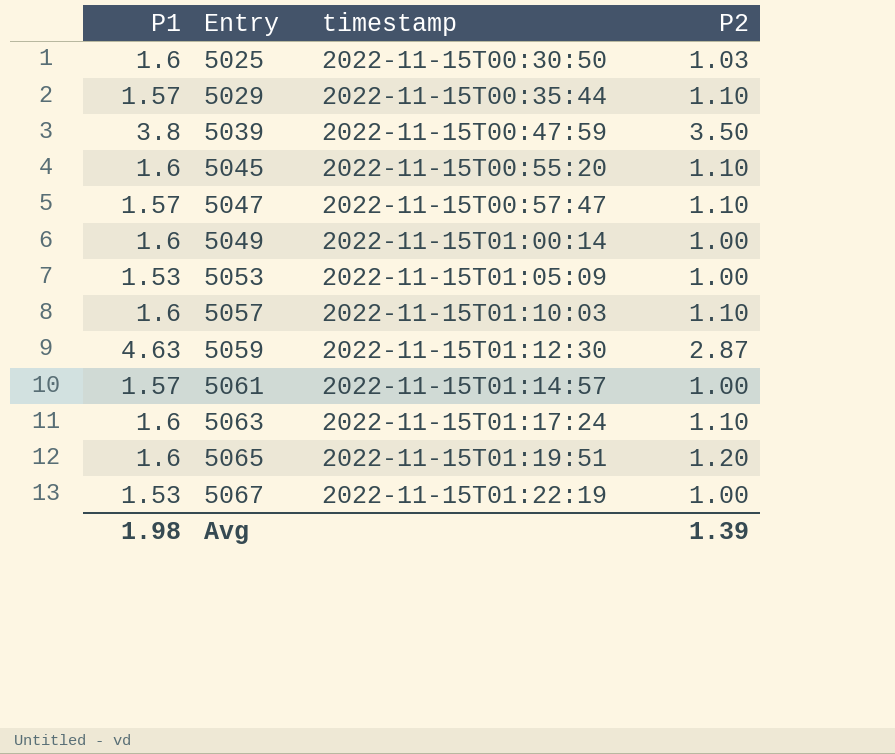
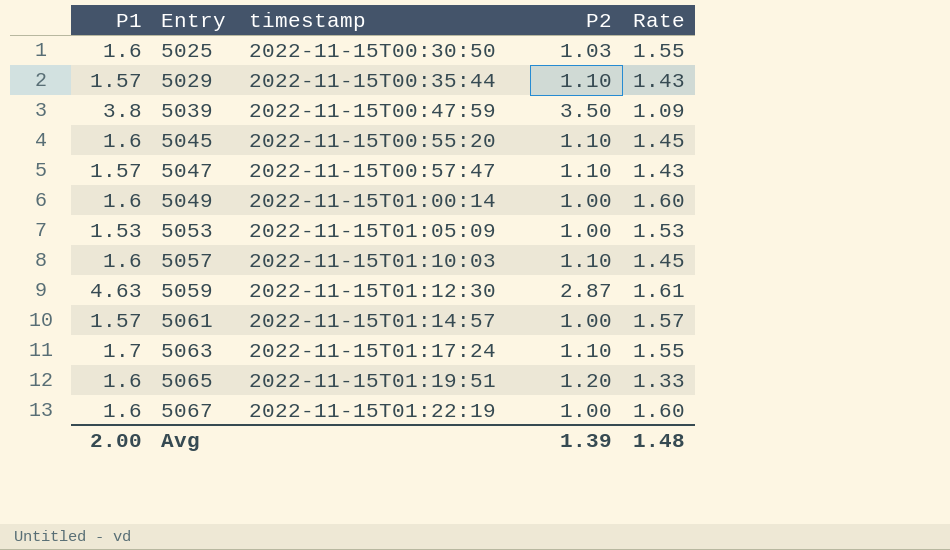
column Rate | formula: none -> [P1] / [P2]
5063 | P1: 1.6 -> 1.7
5067 | P1: 1.53 -> 1.6
Avg | P1: 1.98 -> 2.00

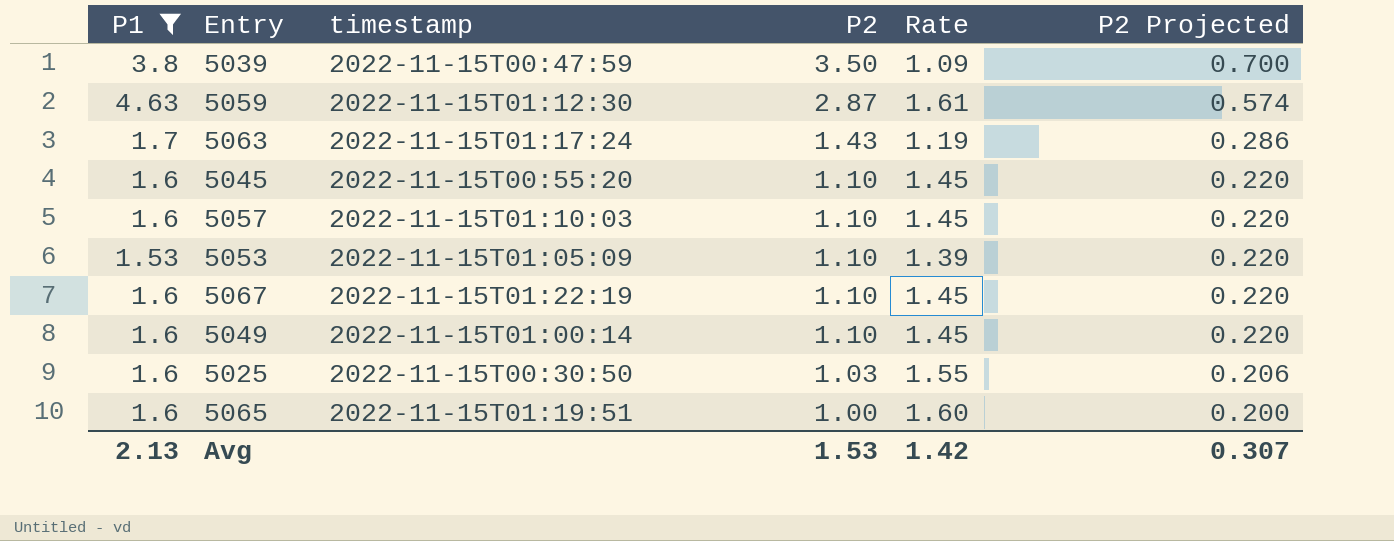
filter: none -> P1 != 1.57
row order: Entry ascending -> P2 descending
column P2 Projected | formula: none -> [P2] * 0.2
5063 | P2: 1.10 -> 1.43
5063 | Rate: 1.55 -> 1.19
5053 | P2: 1.00 -> 1.10
5053 | Rate: 1.53 -> 1.39
5067 | P2: 1.00 -> 1.10
5067 | Rate: 1.60 -> 1.45
5049 | P2: 1.00 -> 1.10
5049 | Rate: 1.60 -> 1.45
5065 | P2: 1.20 -> 1.00
5065 | Rate: 1.33 -> 1.60
Avg | P1: 2.00 -> 2.13
Avg | P2: 1.39 -> 1.53
Avg | Rate: 1.48 -> 1.42

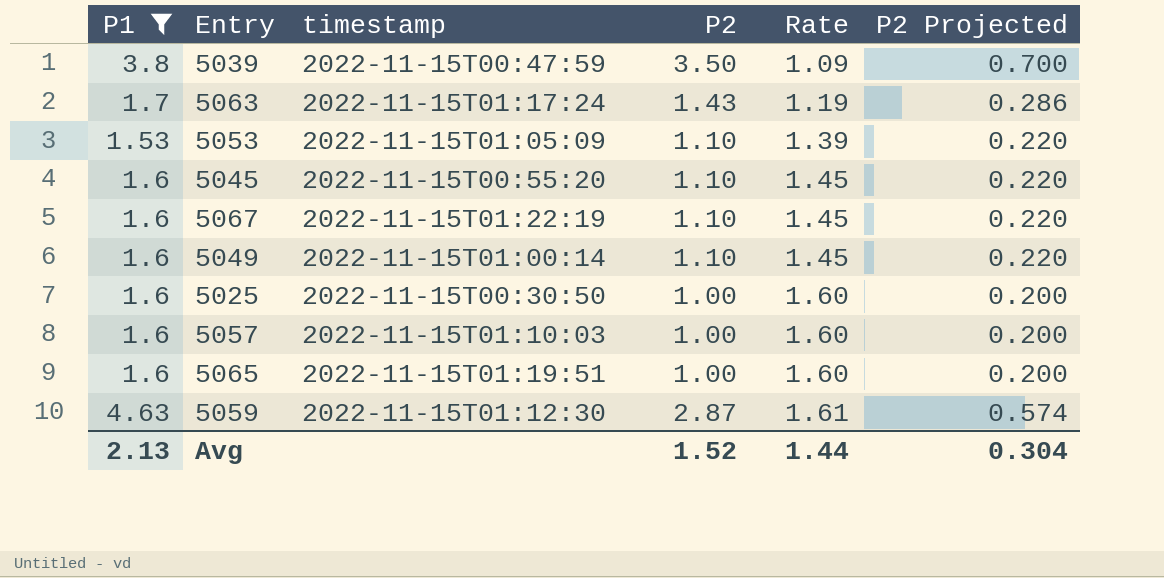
row order: P2 descending -> Rate ascending
5025 | P2: 1.03 -> 1.00
5025 | Rate: 1.55 -> 1.60
5025 | P2 Projected: 0.206 -> 0.200
5057 | P2: 1.10 -> 1.00
5057 | Rate: 1.45 -> 1.60
5057 | P2 Projected: 0.220 -> 0.200
Avg | P2: 1.53 -> 1.52
Avg | Rate: 1.42 -> 1.44
Avg | P2 Projected: 0.307 -> 0.304

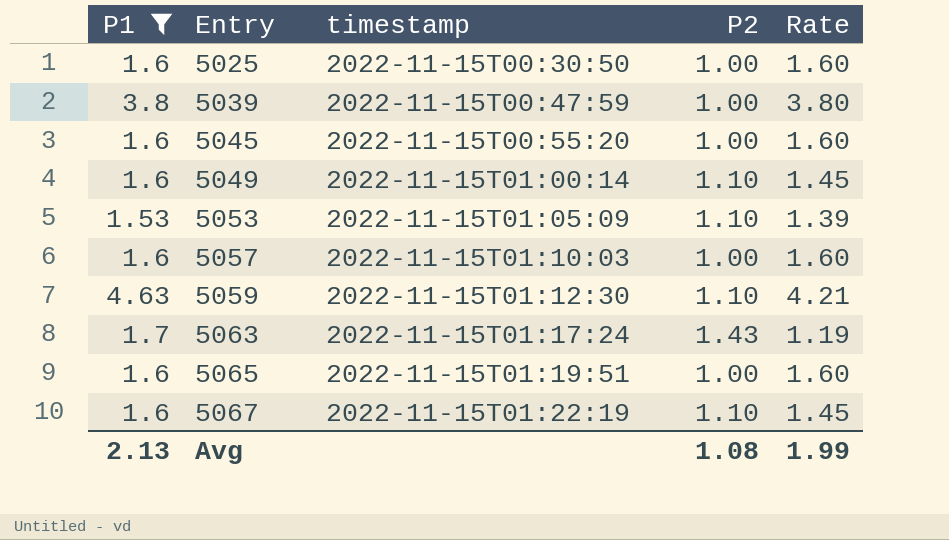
row order: Rate ascending -> Entry ascending
column P2 Projected | formula: [P2] * 0.2 -> none
5039 | P2: 3.50 -> 1.00
5039 | Rate: 1.09 -> 3.80
5045 | P2: 1.10 -> 1.00
5045 | Rate: 1.45 -> 1.60
5059 | P2: 2.87 -> 1.10
5059 | Rate: 1.61 -> 4.21
Avg | P2: 1.52 -> 1.08
Avg | Rate: 1.44 -> 1.99

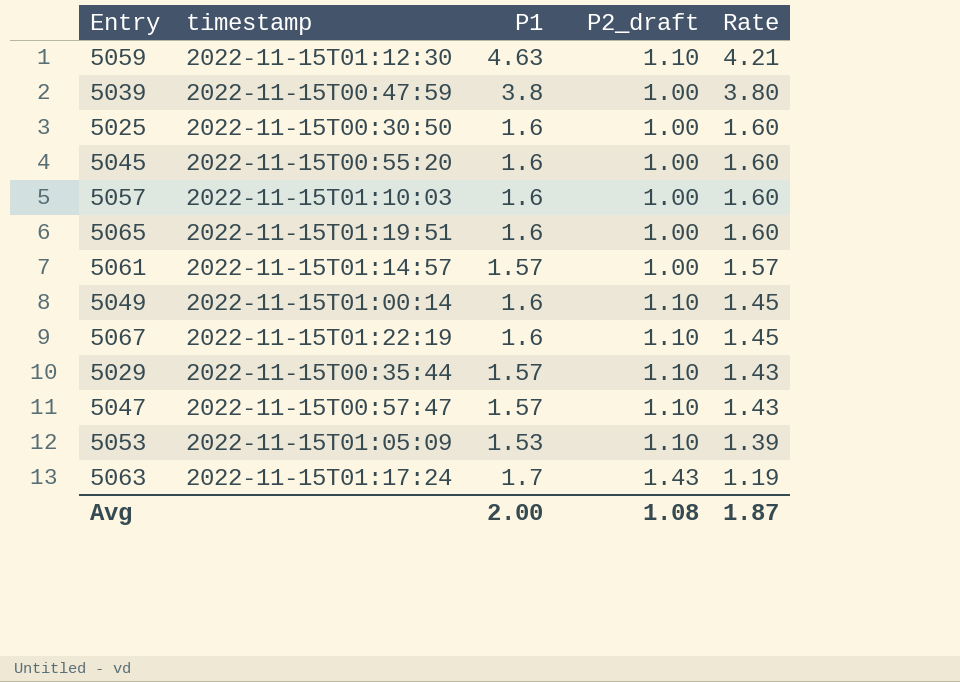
filter: P1 != 1.57 -> none
row order: Entry ascending -> Rate descending
column P1 | position: 1 -> 3
column name: P2 -> P2_draft
Avg | P1: 2.13 -> 2.00
Avg | Rate: 1.99 -> 1.87

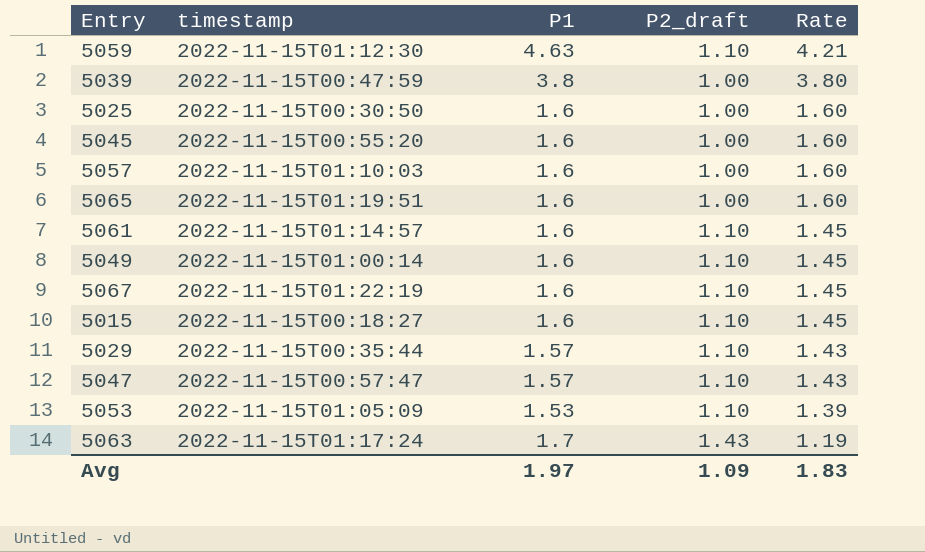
5061 | P1: 1.57 -> 1.6
5061 | P2_draft: 1.00 -> 1.10
5061 | Rate: 1.57 -> 1.45
row 5015: none -> 2022-11-15T00:18:27 | 1.6 | 1.10 | 1.45
Avg | P1: 2.00 -> 1.97
Avg | P2_draft: 1.08 -> 1.09
Avg | Rate: 1.87 -> 1.83

